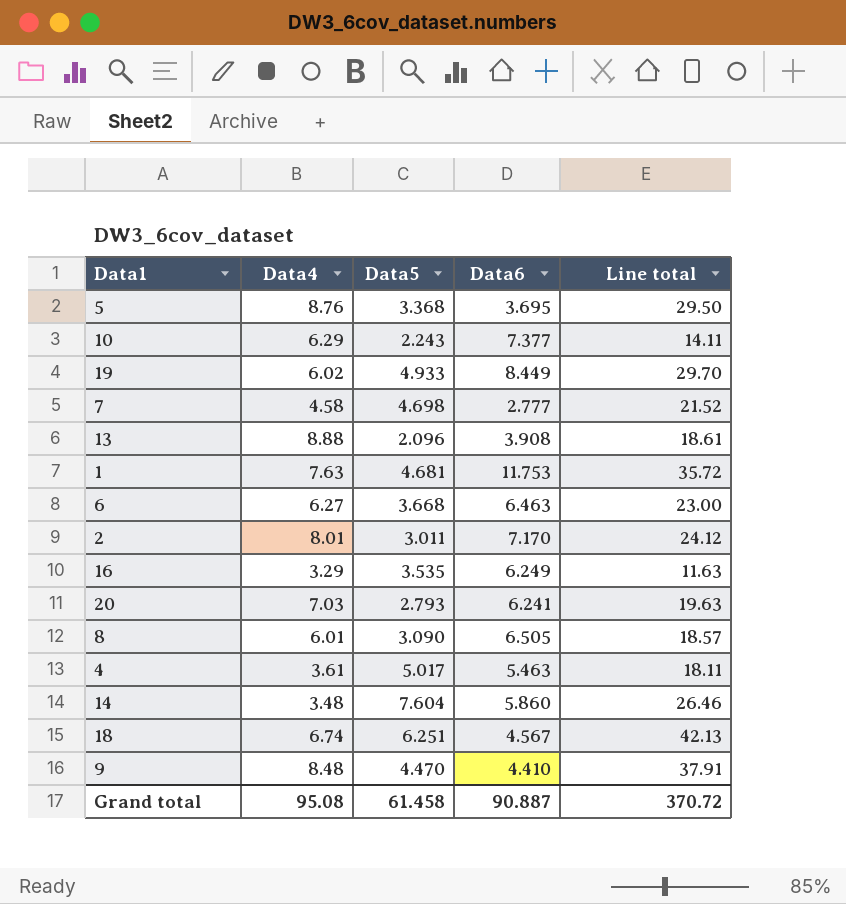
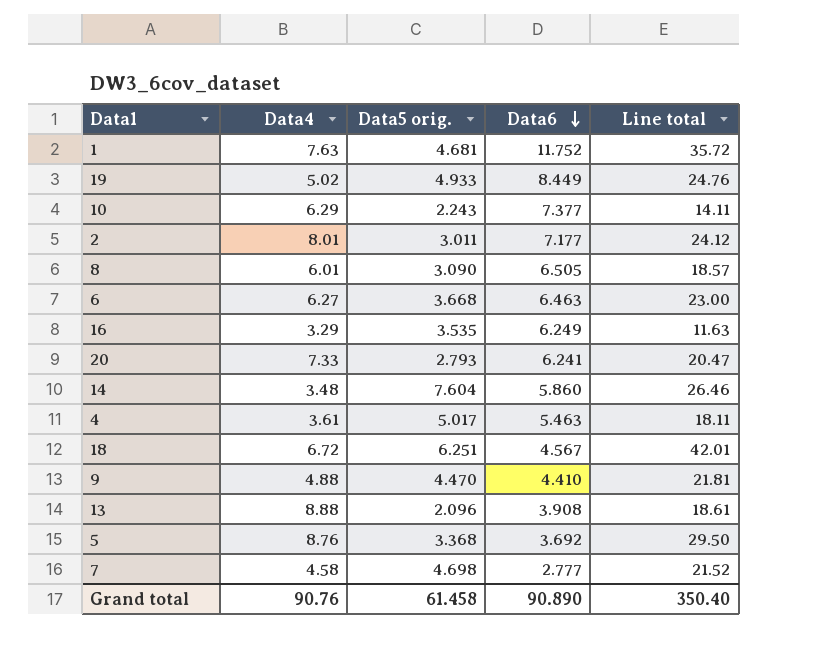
row order: none -> Data6 descending
column name: Data5 -> Data5 orig.
1 | Data6: 11.753 -> 11.752
19 | Data4: 6.02 -> 5.02
19 | Line total: 29.70 -> 24.76
2 | Data6: 7.170 -> 7.177
20 | Data4: 7.03 -> 7.33
20 | Line total: 19.63 -> 20.47
18 | Data4: 6.74 -> 6.72
18 | Line total: 42.13 -> 42.01
9 | Data4: 8.48 -> 4.88
9 | Line total: 37.91 -> 21.81
5 | Data6: 3.695 -> 3.692
Grand total | Data4: 95.08 -> 90.76
Grand total | Data6: 90.887 -> 90.890
Grand total | Line total: 370.72 -> 350.40

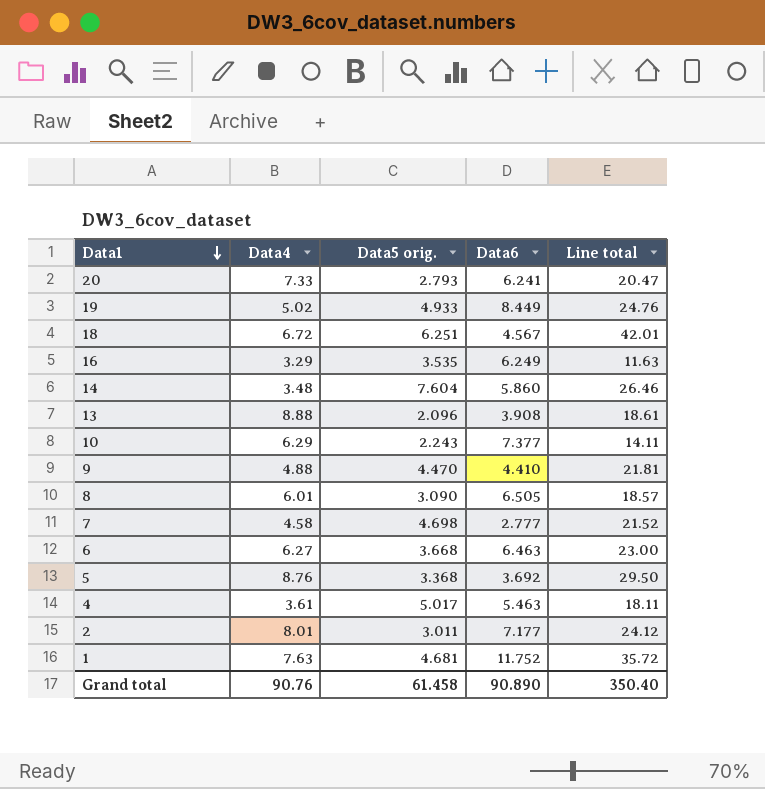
row order: Data6 descending -> Data1 descending

